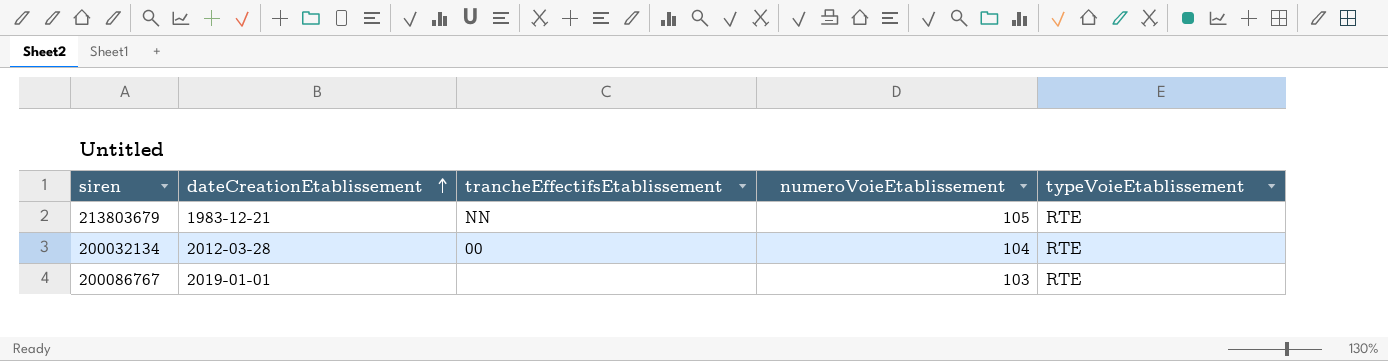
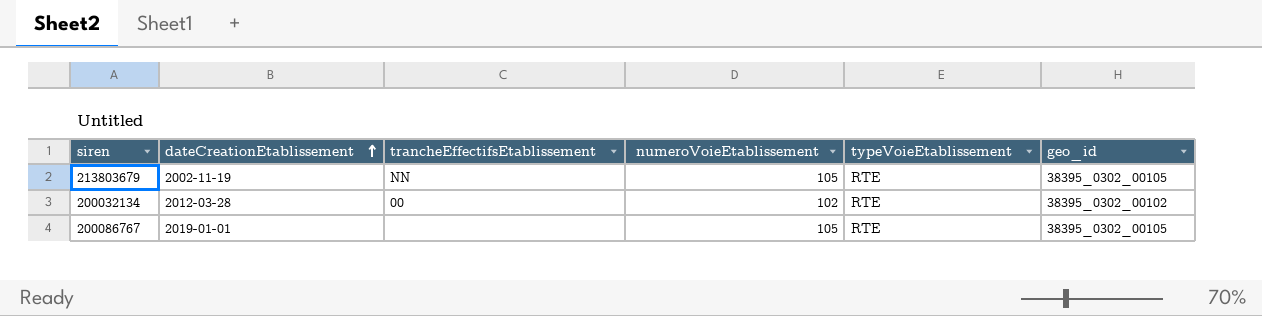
column geo_id | position: none -> 6
213803679 | dateCreationEtablissement: 1983-12-21 -> 2002-11-19
200032134 | numeroVoieEtablissement: 104 -> 102
200086767 | numeroVoieEtablissement: 103 -> 105

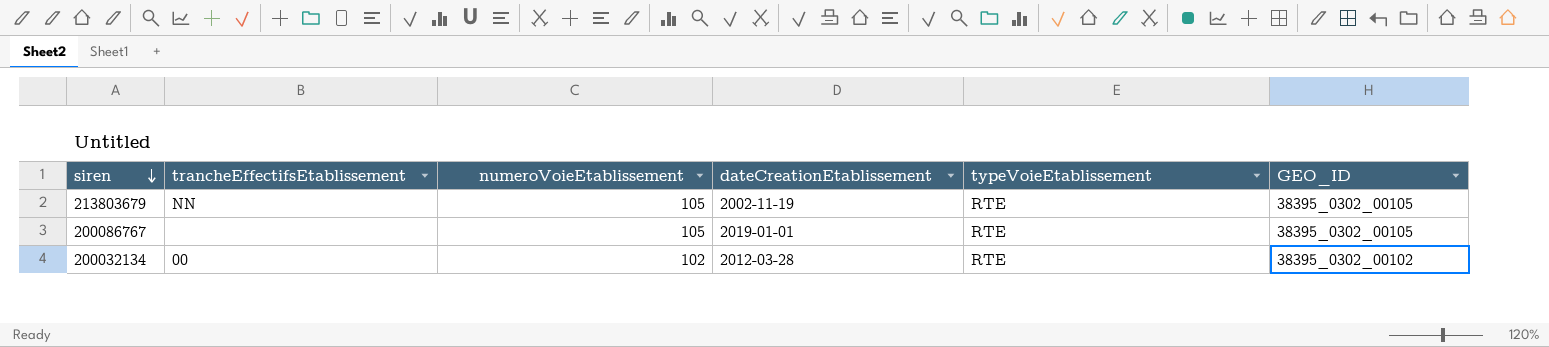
row order: dateCreationEtablissement ascending -> siren descending
column dateCreationEtablissement | position: 2 -> 4
column name: geo_id -> GEO_ID

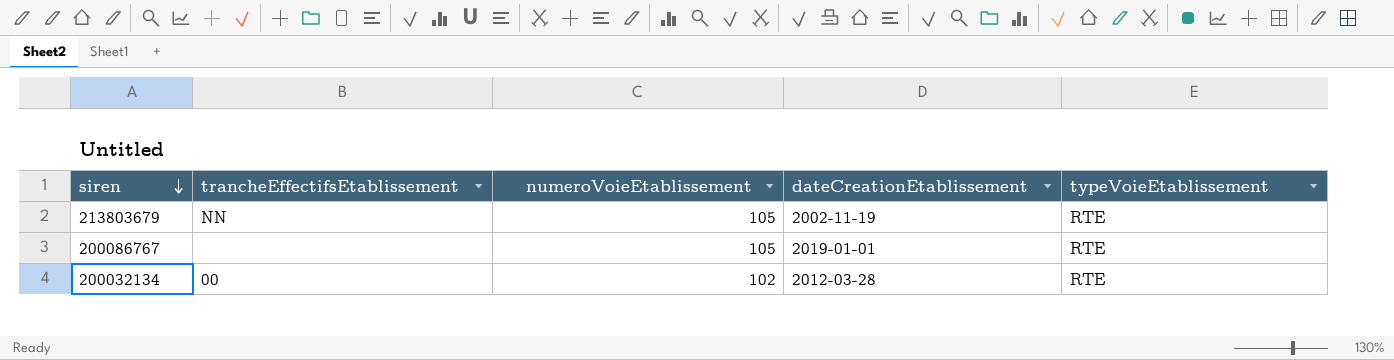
column GEO_ID | position: 6 -> none

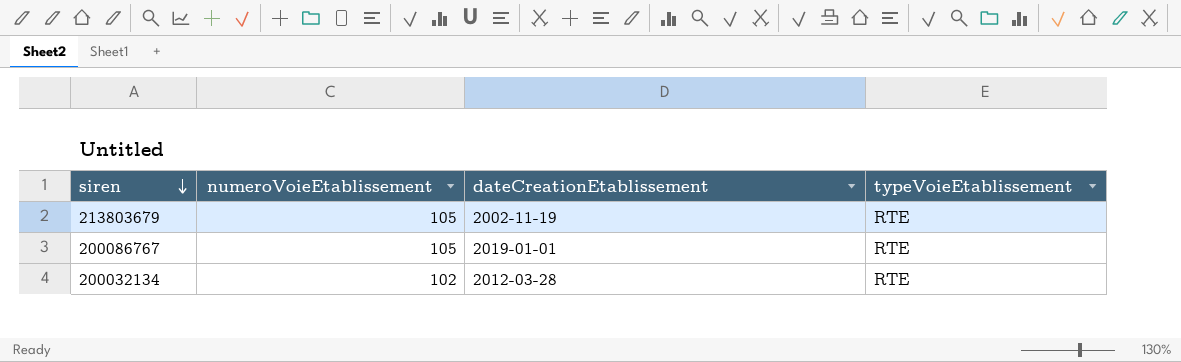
column trancheEffectifsEtablissement | position: 2 -> none

